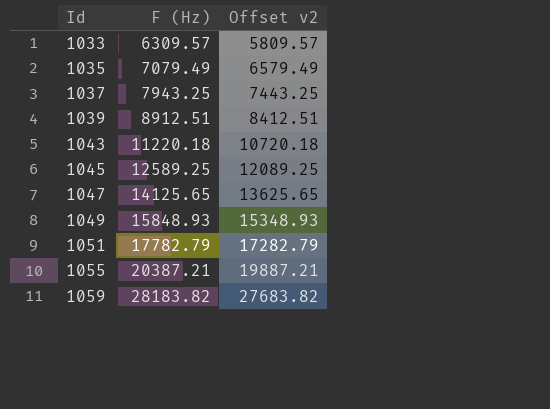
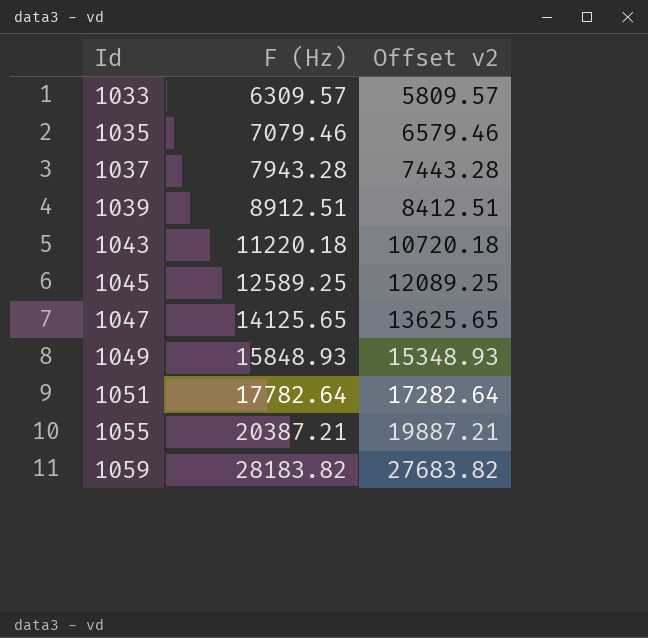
1035 | F (Hz): 7079.49 -> 7079.46
1035 | Offset v2: 6579.49 -> 6579.46
1037 | F (Hz): 7943.25 -> 7943.28
1037 | Offset v2: 7443.25 -> 7443.28
1051 | F (Hz): 17782.79 -> 17782.64
1051 | Offset v2: 17282.79 -> 17282.64

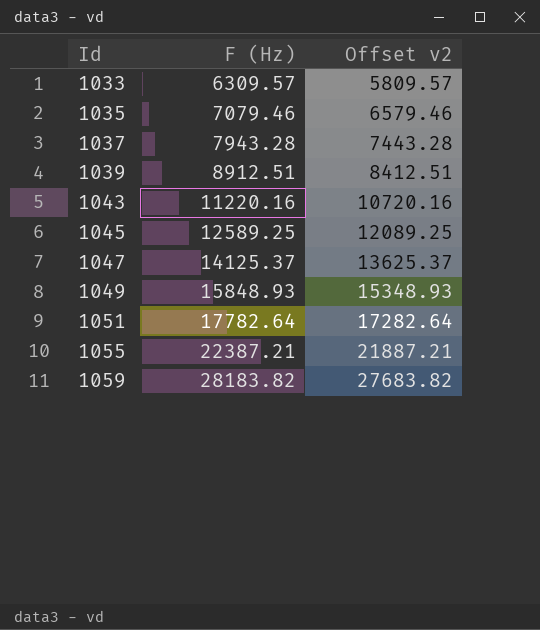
1043 | F (Hz): 11220.18 -> 11220.16
1043 | Offset v2: 10720.18 -> 10720.16
1047 | F (Hz): 14125.65 -> 14125.37
1047 | Offset v2: 13625.65 -> 13625.37
1055 | F (Hz): 20387.21 -> 22387.21
1055 | Offset v2: 19887.21 -> 21887.21

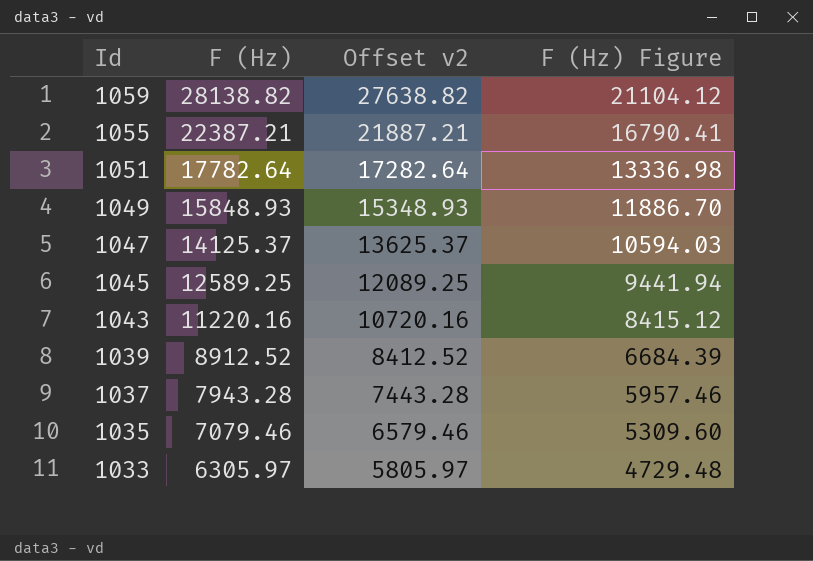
row order: Id ascending -> Id descending
column F (Hz) Figure | formula: none -> [F (Hz)] * 0.75
1059 | F (Hz): 28183.82 -> 28138.82
1059 | Offset v2: 27683.82 -> 27638.82
1039 | F (Hz): 8912.51 -> 8912.52
1039 | Offset v2: 8412.51 -> 8412.52
1033 | F (Hz): 6309.57 -> 6305.97
1033 | Offset v2: 5809.57 -> 5805.97

